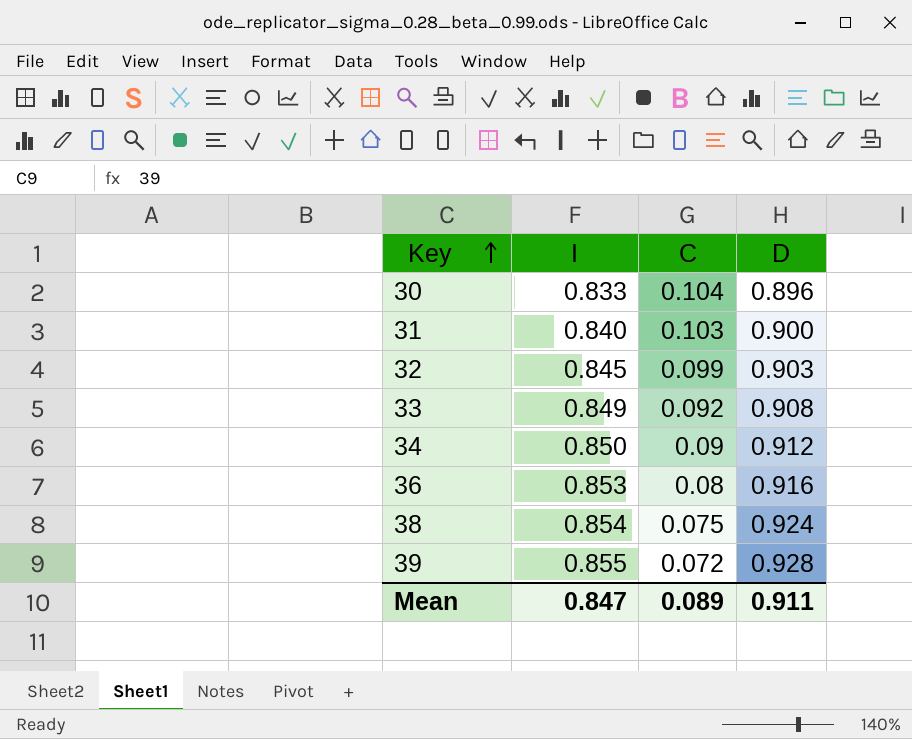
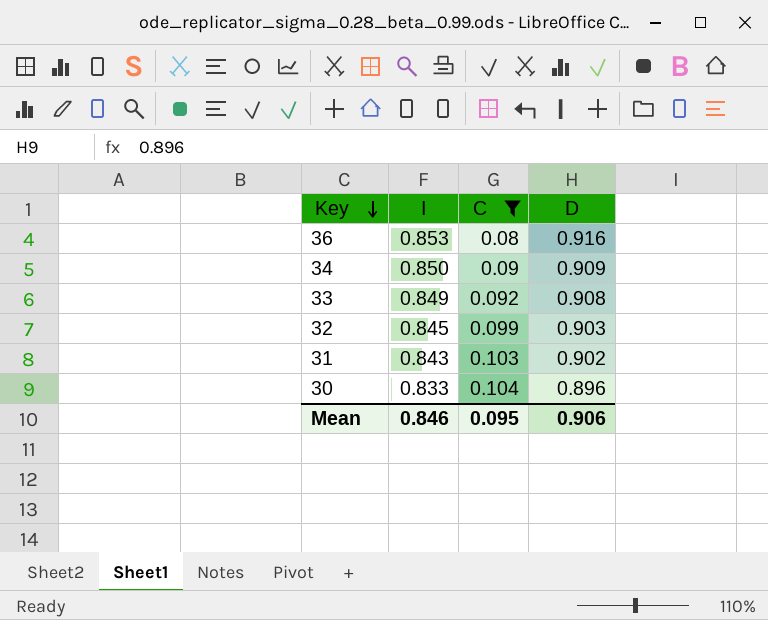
filter: none -> C >= 0.08
row order: Key ascending -> Key descending
34 | D: 0.912 -> 0.909
31 | I: 0.840 -> 0.843
31 | D: 0.900 -> 0.902
Mean | I: 0.847 -> 0.846
Mean | C: 0.089 -> 0.095
Mean | D: 0.911 -> 0.906

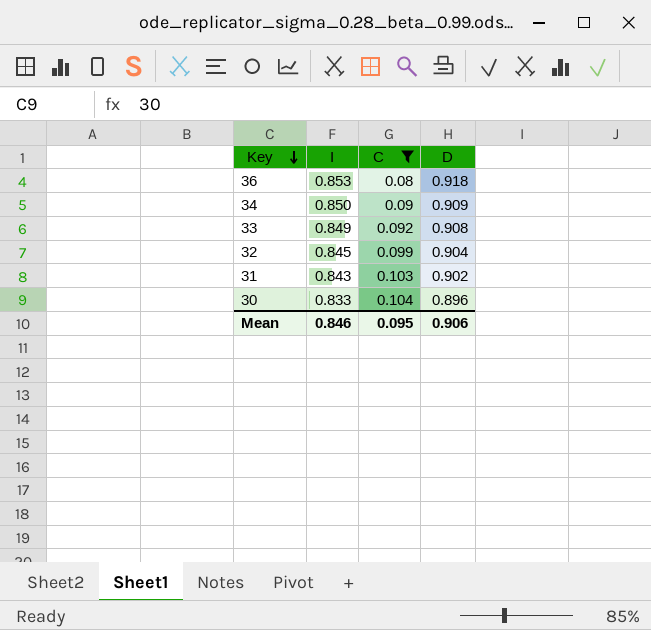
36 | D: 0.916 -> 0.918
32 | D: 0.903 -> 0.904

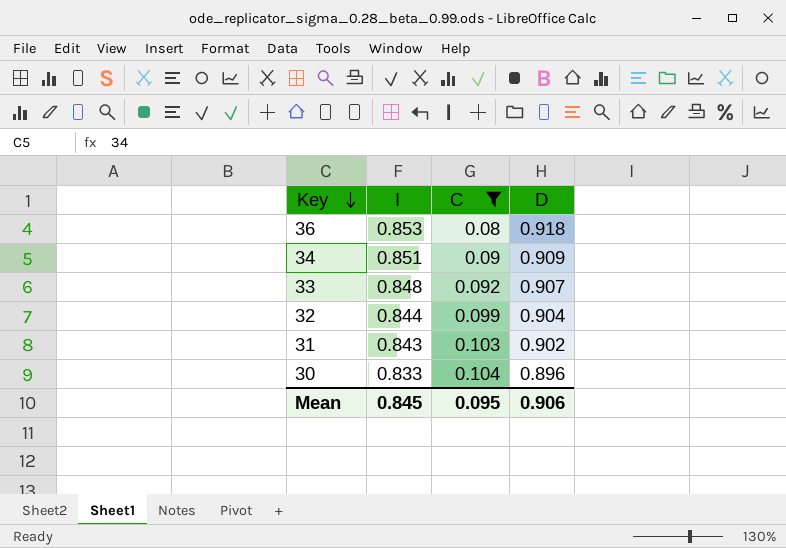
34 | I: 0.850 -> 0.851
33 | I: 0.849 -> 0.848
33 | D: 0.908 -> 0.907
32 | I: 0.845 -> 0.844
Mean | I: 0.846 -> 0.845

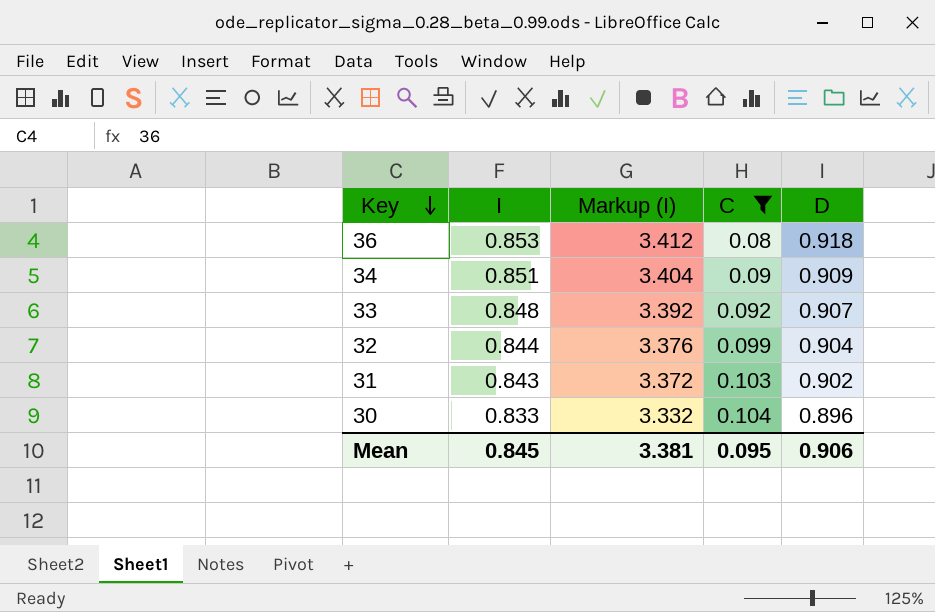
column Markup (I) | formula: none -> [I] * 4

